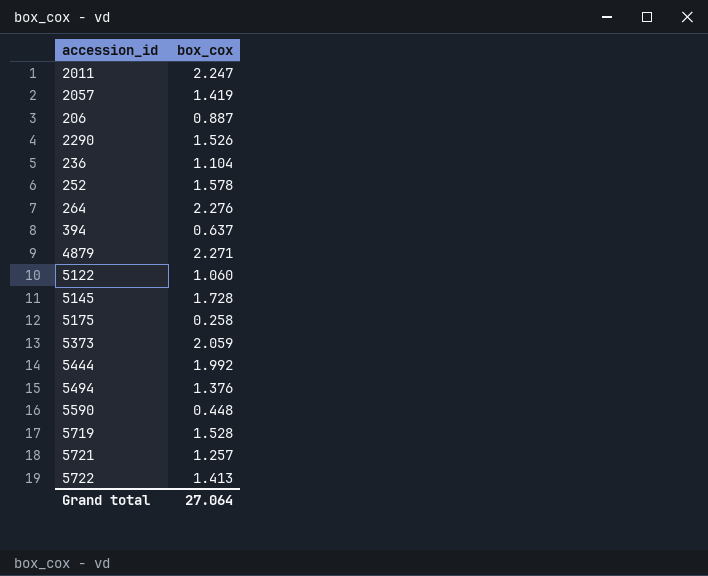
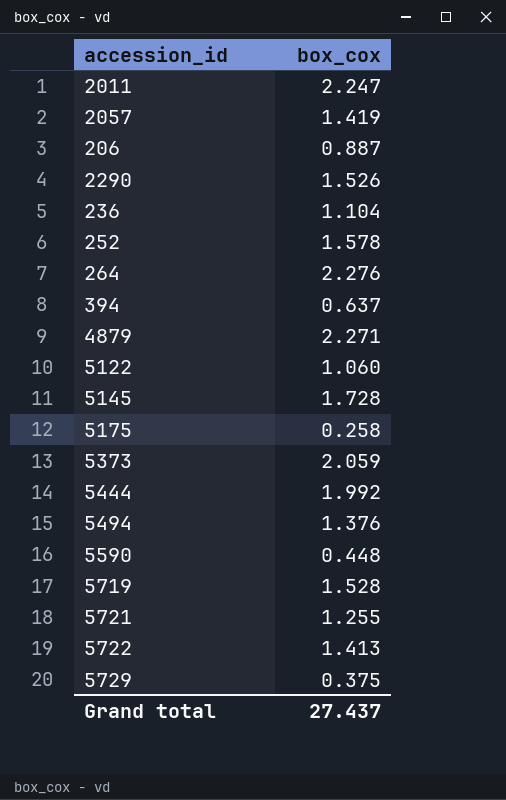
5721 | box_cox: 1.257 -> 1.255
row 5729: none -> 0.375
Grand total | box_cox: 27.064 -> 27.437

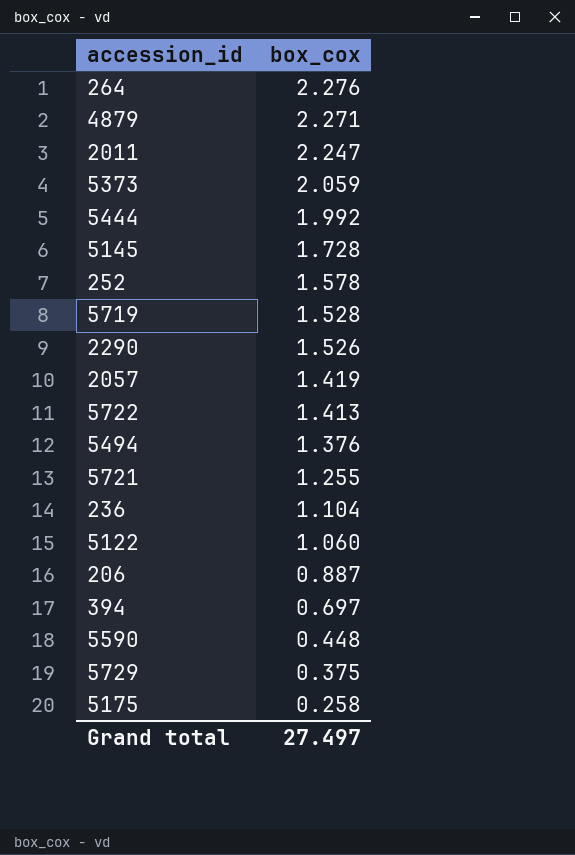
row order: none -> box_cox descending
394 | box_cox: 0.637 -> 0.697
Grand total | box_cox: 27.437 -> 27.497

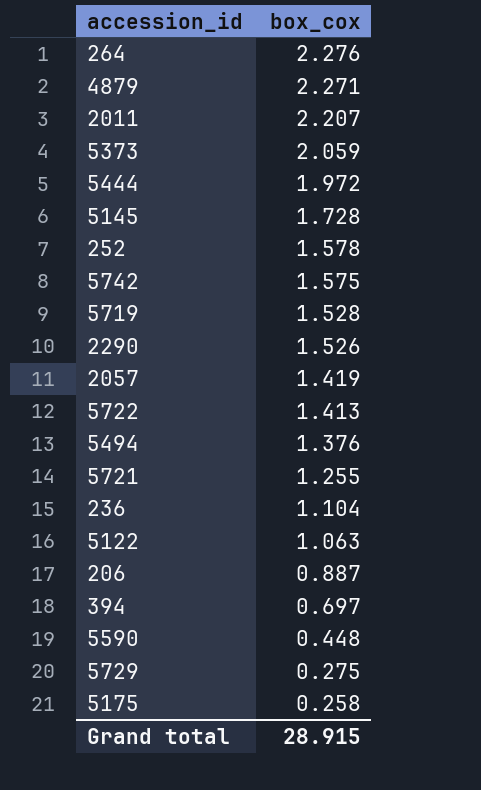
2011 | box_cox: 2.247 -> 2.207
5444 | box_cox: 1.992 -> 1.972
row 5742: none -> 1.575
5122 | box_cox: 1.060 -> 1.063
5729 | box_cox: 0.375 -> 0.275
Grand total | box_cox: 27.497 -> 28.915

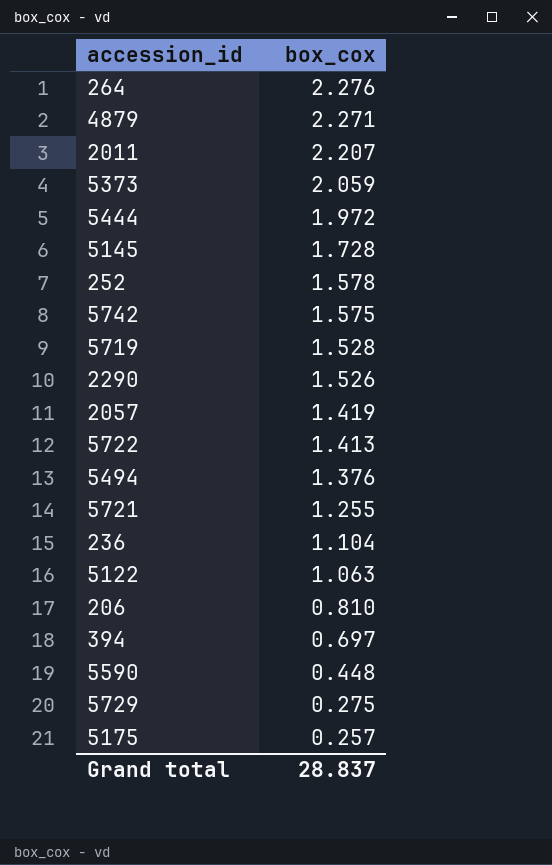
206 | box_cox: 0.887 -> 0.810
5175 | box_cox: 0.258 -> 0.257
Grand total | box_cox: 28.915 -> 28.837

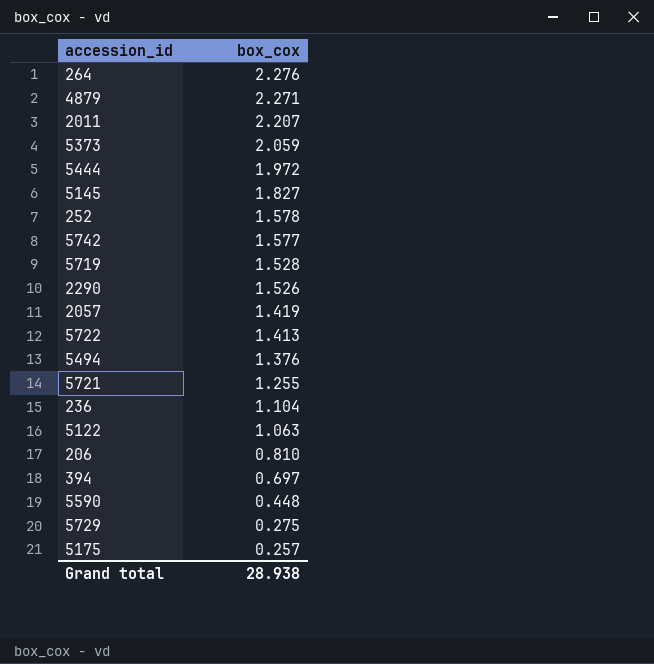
5145 | box_cox: 1.728 -> 1.827
5742 | box_cox: 1.575 -> 1.577
Grand total | box_cox: 28.837 -> 28.938

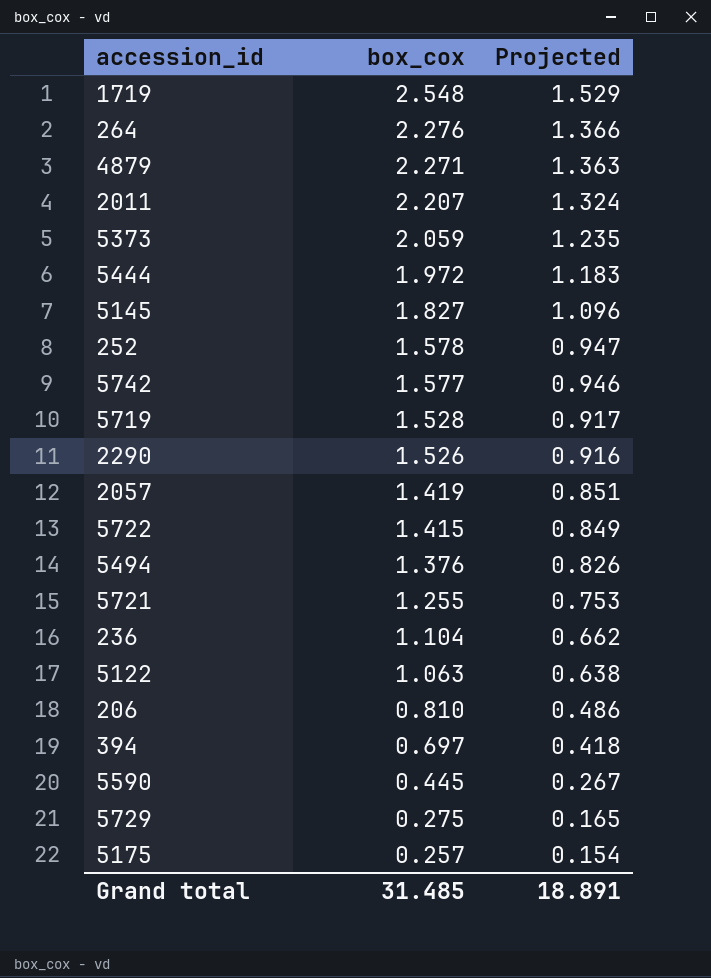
column Projected | formula: none -> [box_cox] * 0.6
row 1719: none -> 2.548 | 1.529
5722 | box_cox: 1.413 -> 1.415
5590 | box_cox: 0.448 -> 0.445
Grand total | box_cox: 28.938 -> 31.485

